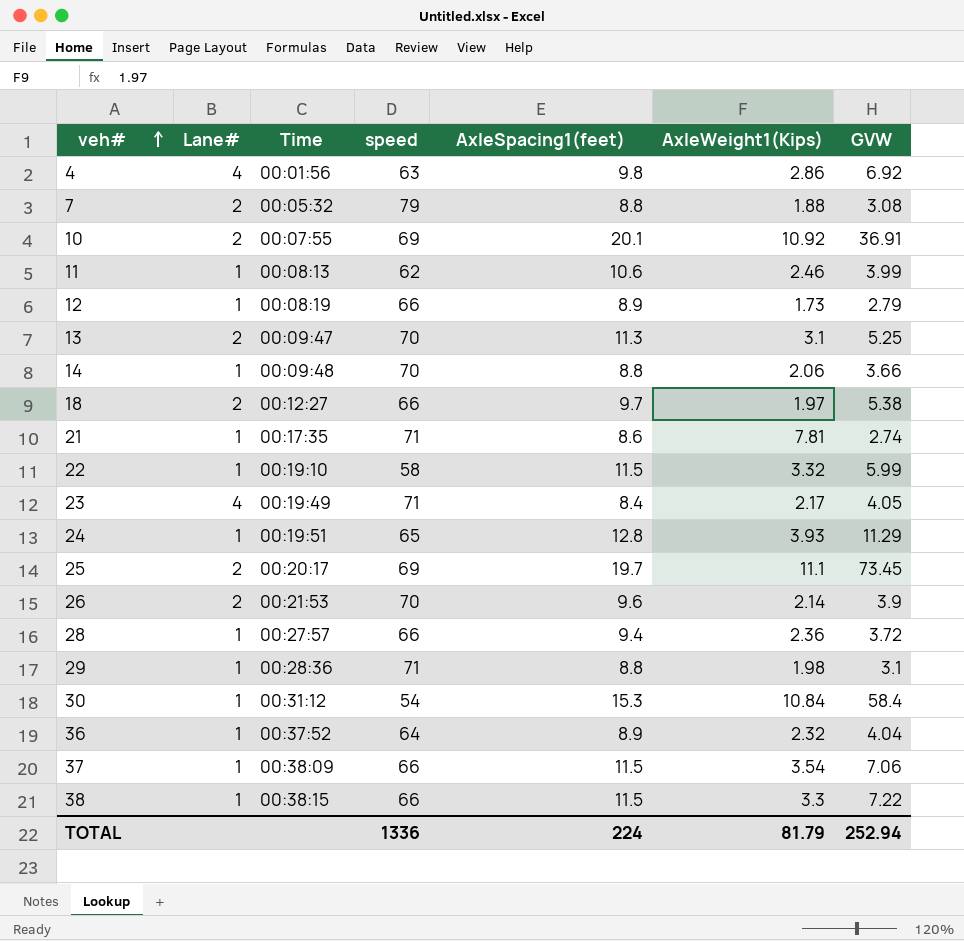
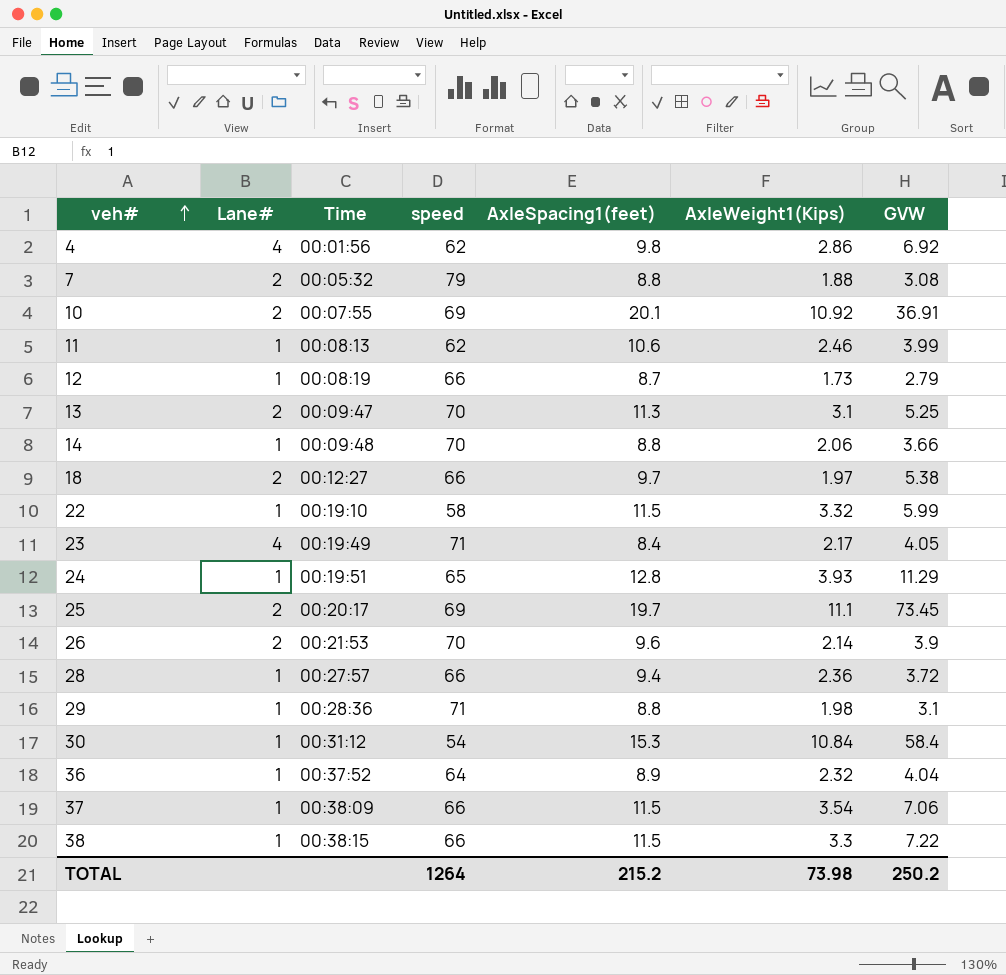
row 21: 1 | 00:17:35 | 71 | 8.6 | 7.81 | 2.74 -> none
4 | speed: 63 -> 62
12 | AxleSpacing1(feet): 8.9 -> 8.7
TOTAL | speed: 1336 -> 1264
TOTAL | AxleSpacing1(feet): 224 -> 215.2
TOTAL | AxleWeight1(Kips): 81.79 -> 73.98
TOTAL | GVW: 252.94 -> 250.2

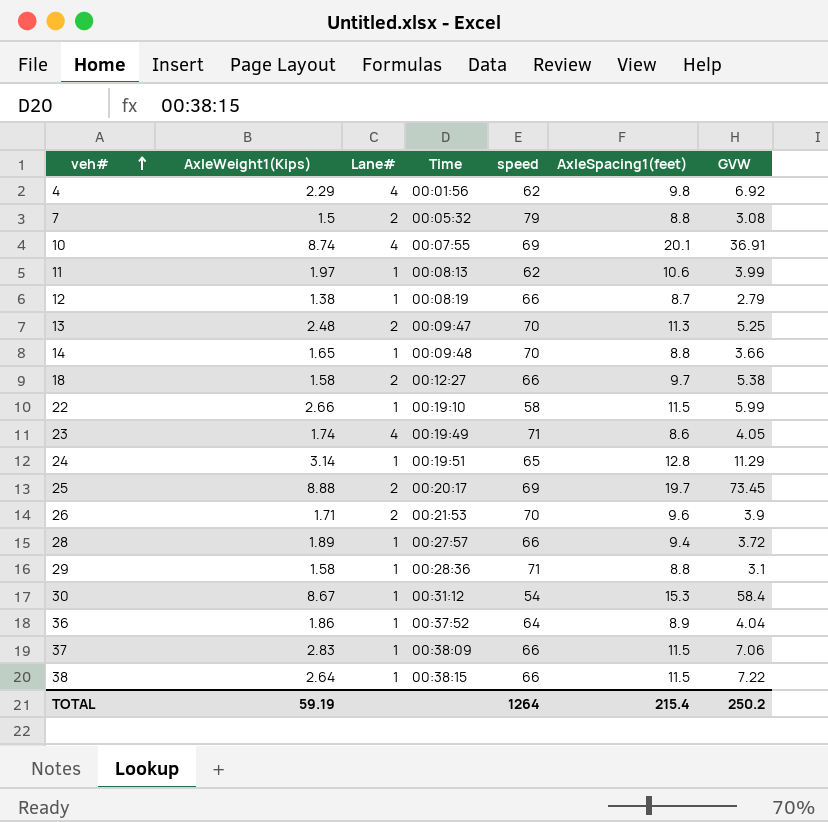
column AxleWeight1(Kips) | position: 6 -> 2
4 | AxleWeight1(Kips): 2.86 -> 2.29
7 | AxleWeight1(Kips): 1.88 -> 1.5
10 | AxleWeight1(Kips): 10.92 -> 8.74
10 | Lane#: 2 -> 4
11 | AxleWeight1(Kips): 2.46 -> 1.97
12 | AxleWeight1(Kips): 1.73 -> 1.38
13 | AxleWeight1(Kips): 3.1 -> 2.48
14 | AxleWeight1(Kips): 2.06 -> 1.65
18 | AxleWeight1(Kips): 1.97 -> 1.58
22 | AxleWeight1(Kips): 3.32 -> 2.66
23 | AxleWeight1(Kips): 2.17 -> 1.74
23 | AxleSpacing1(feet): 8.4 -> 8.6
24 | AxleWeight1(Kips): 3.93 -> 3.14
25 | AxleWeight1(Kips): 11.1 -> 8.88
26 | AxleWeight1(Kips): 2.14 -> 1.71
28 | AxleWeight1(Kips): 2.36 -> 1.89
29 | AxleWeight1(Kips): 1.98 -> 1.58
30 | AxleWeight1(Kips): 10.84 -> 8.67
36 | AxleWeight1(Kips): 2.32 -> 1.86
37 | AxleWeight1(Kips): 3.54 -> 2.83
38 | AxleWeight1(Kips): 3.3 -> 2.64
TOTAL | AxleWeight1(Kips): 73.98 -> 59.19
TOTAL | AxleSpacing1(feet): 215.2 -> 215.4

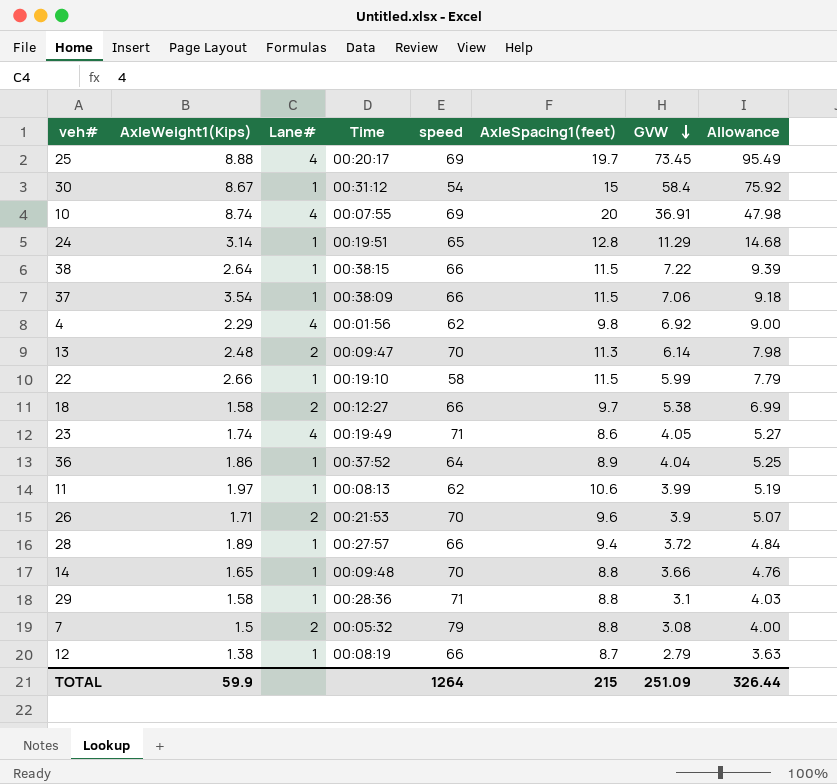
row order: veh# ascending -> GVW descending
column Allowance | formula: none -> [GVW] * 1.3
25 | Lane#: 2 -> 4
30 | AxleSpacing1(feet): 15.3 -> 15
10 | AxleSpacing1(feet): 20.1 -> 20
37 | AxleWeight1(Kips): 2.83 -> 3.54
13 | GVW: 5.25 -> 6.14
TOTAL | AxleWeight1(Kips): 59.19 -> 59.9
TOTAL | AxleSpacing1(feet): 215.4 -> 215
TOTAL | GVW: 250.2 -> 251.09

